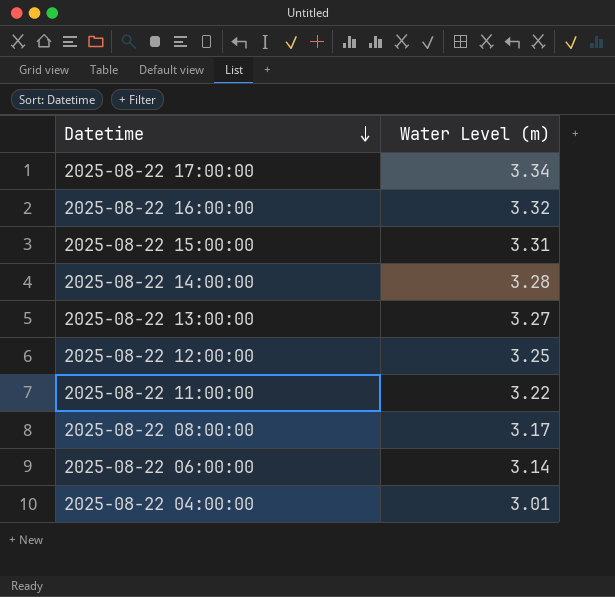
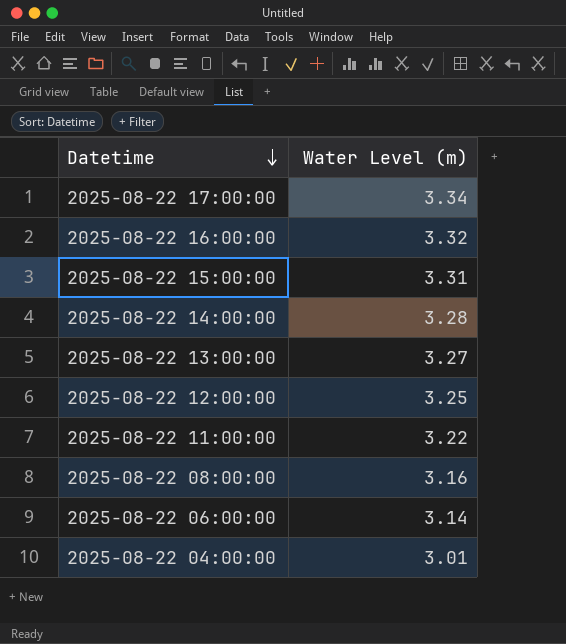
2025-08-22 08:00:00 | Water Level (m): 3.17 -> 3.16

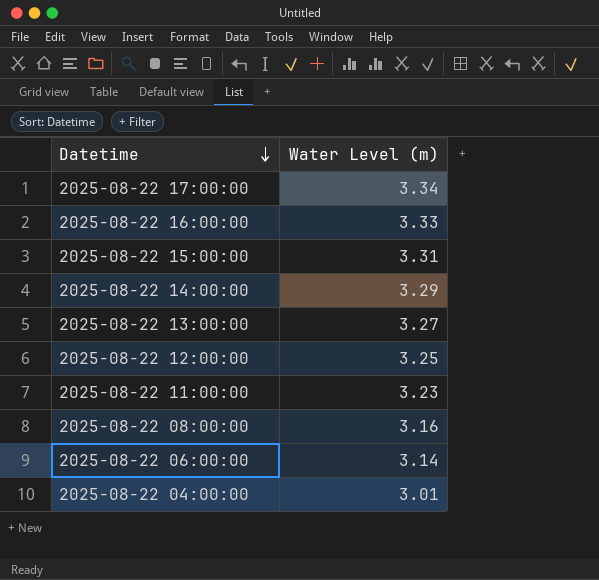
2025-08-22 16:00:00 | Water Level (m): 3.32 -> 3.33
2025-08-22 14:00:00 | Water Level (m): 3.28 -> 3.29
2025-08-22 11:00:00 | Water Level (m): 3.22 -> 3.23

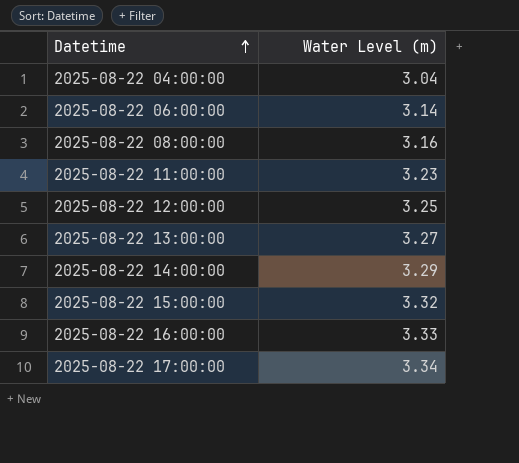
row order: Datetime descending -> Datetime ascending
2025-08-22 04:00:00 | Water Level (m): 3.01 -> 3.04
2025-08-22 15:00:00 | Water Level (m): 3.31 -> 3.32

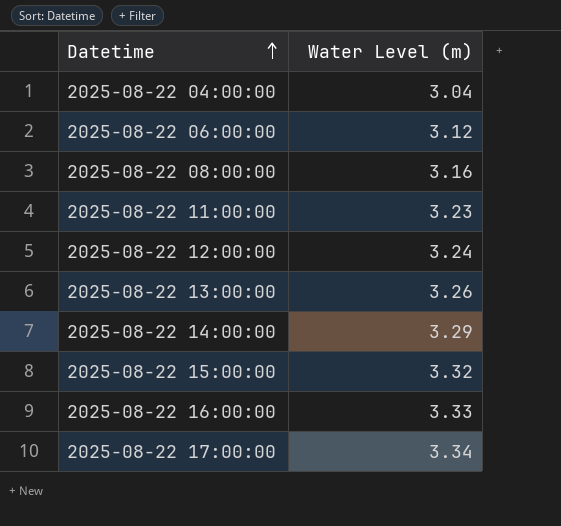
2025-08-22 06:00:00 | Water Level (m): 3.14 -> 3.12
2025-08-22 12:00:00 | Water Level (m): 3.25 -> 3.24
2025-08-22 13:00:00 | Water Level (m): 3.27 -> 3.26

